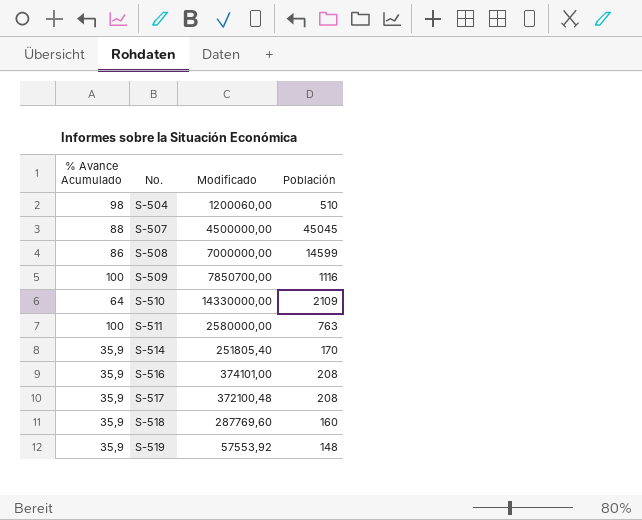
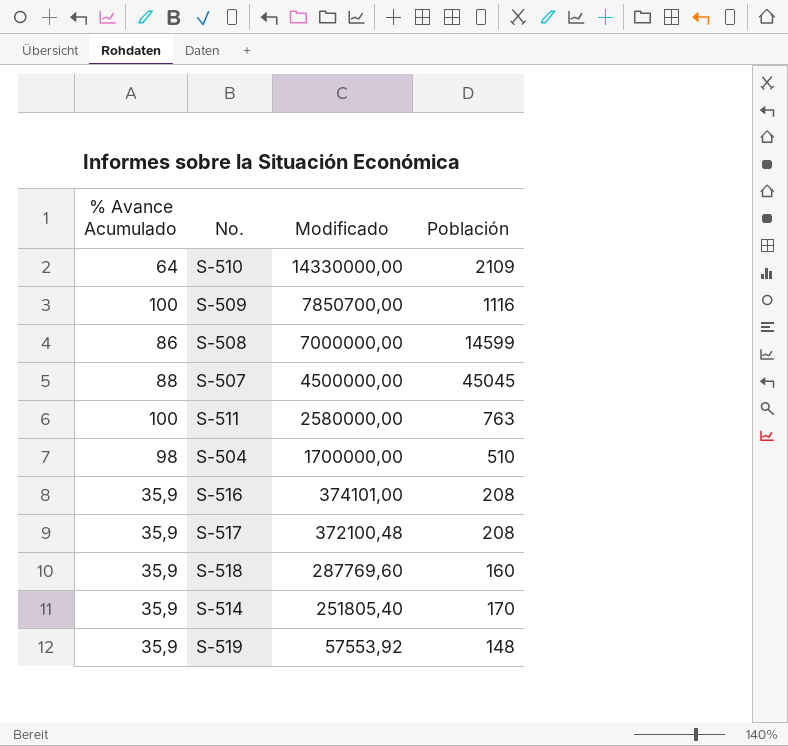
row order: No. ascending -> Modificado descending
S-504 | Modificado: 1200060,00 -> 1700000,00

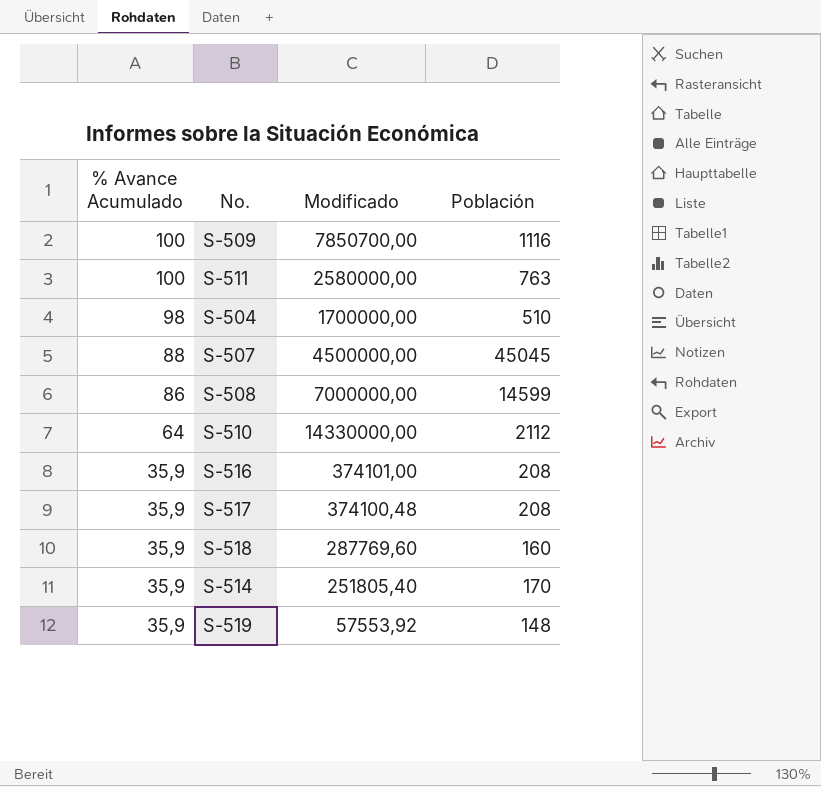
row order: Modificado descending -> % Avance Acumulado descending
S-510 | Población: 2109 -> 2112
S-517 | Modificado: 372100,48 -> 374100,48

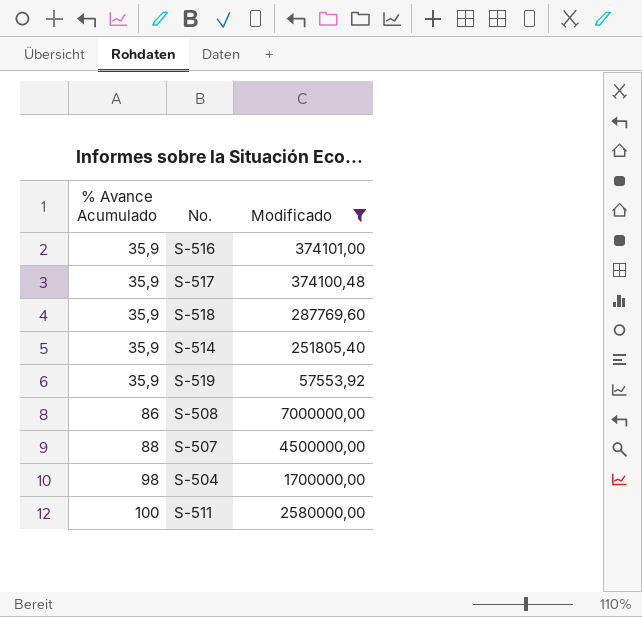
filter: none -> Modificado <= 7000000,00
row order: % Avance Acumulado descending -> % Avance Acumulado ascending
column Población | position: 4 -> none

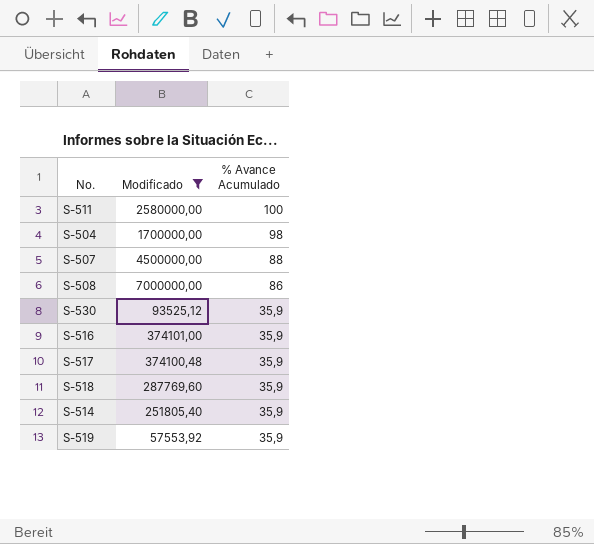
row order: % Avance Acumulado ascending -> % Avance Acumulado descending
column % Avance Acumulado | position: 1 -> 3
row S-530: none -> 93525,12 | 35,9

